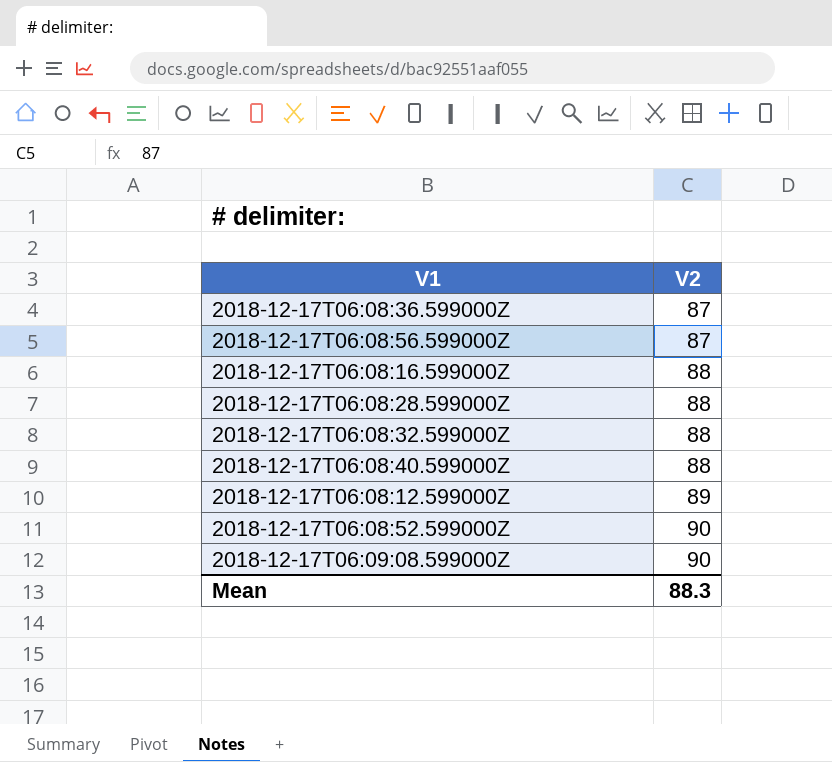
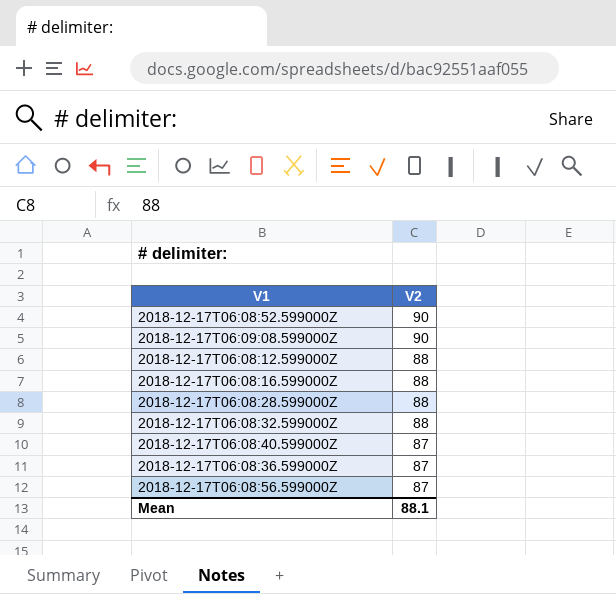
row order: V2 ascending -> V2 descending
2018-12-17T06:08:12.599000Z | V2: 89 -> 88
2018-12-17T06:08:40.599000Z | V2: 88 -> 87
Mean | V2: 88.3 -> 88.1

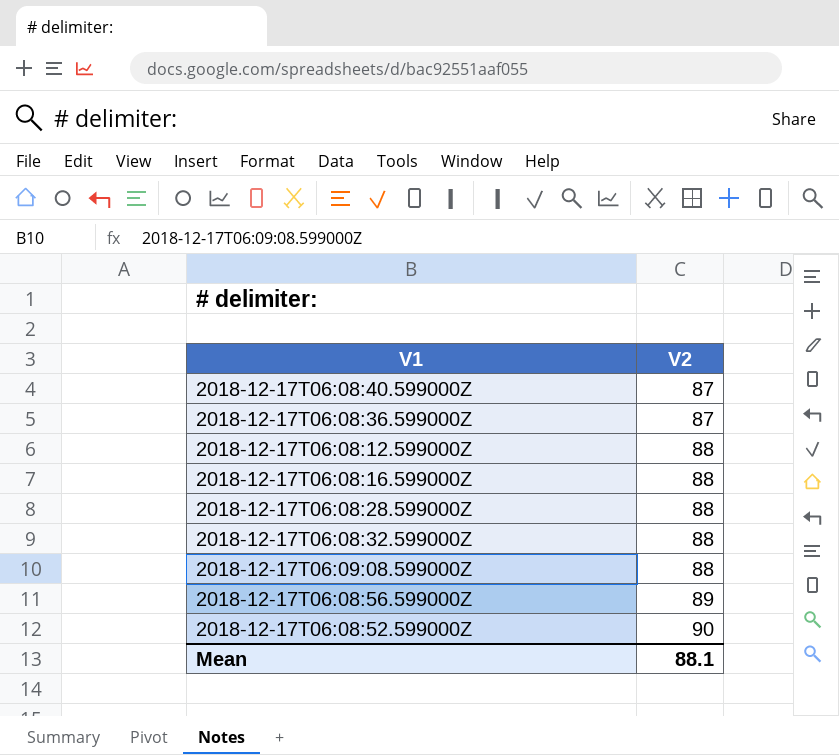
row order: V2 descending -> V2 ascending
2018-12-17T06:09:08.599000Z | V2: 90 -> 88
2018-12-17T06:08:56.599000Z | V2: 87 -> 89

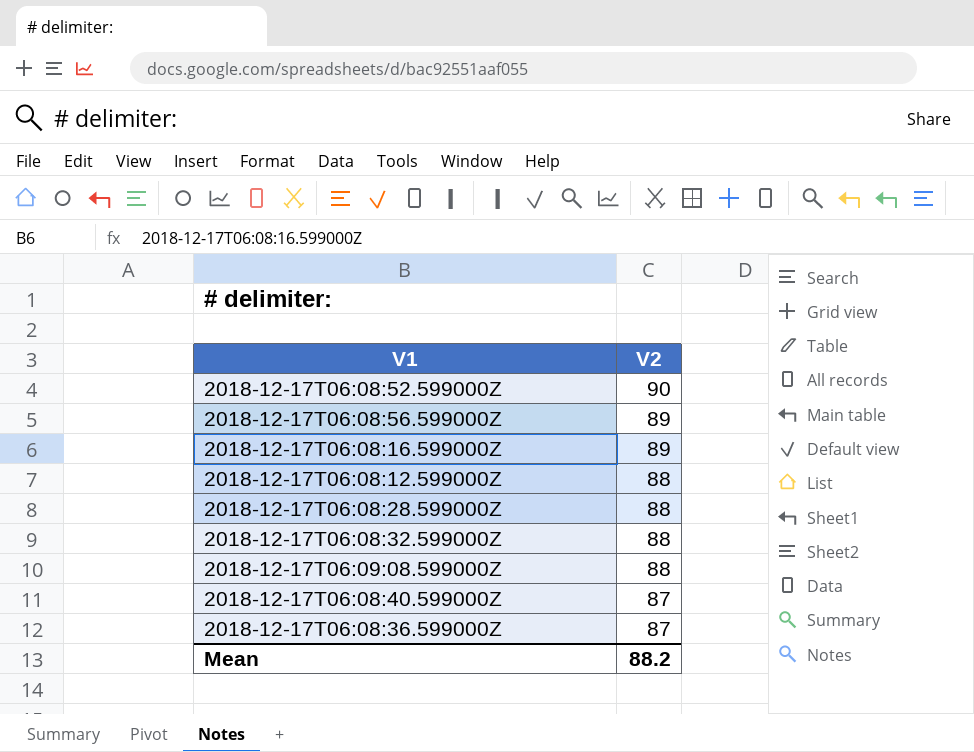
row order: V2 ascending -> V2 descending
2018-12-17T06:08:16.599000Z | V2: 88 -> 89
Mean | V2: 88.1 -> 88.2

